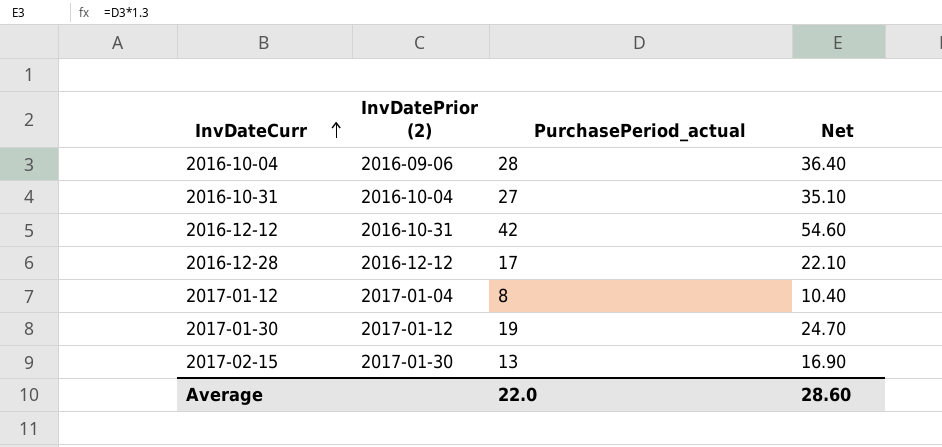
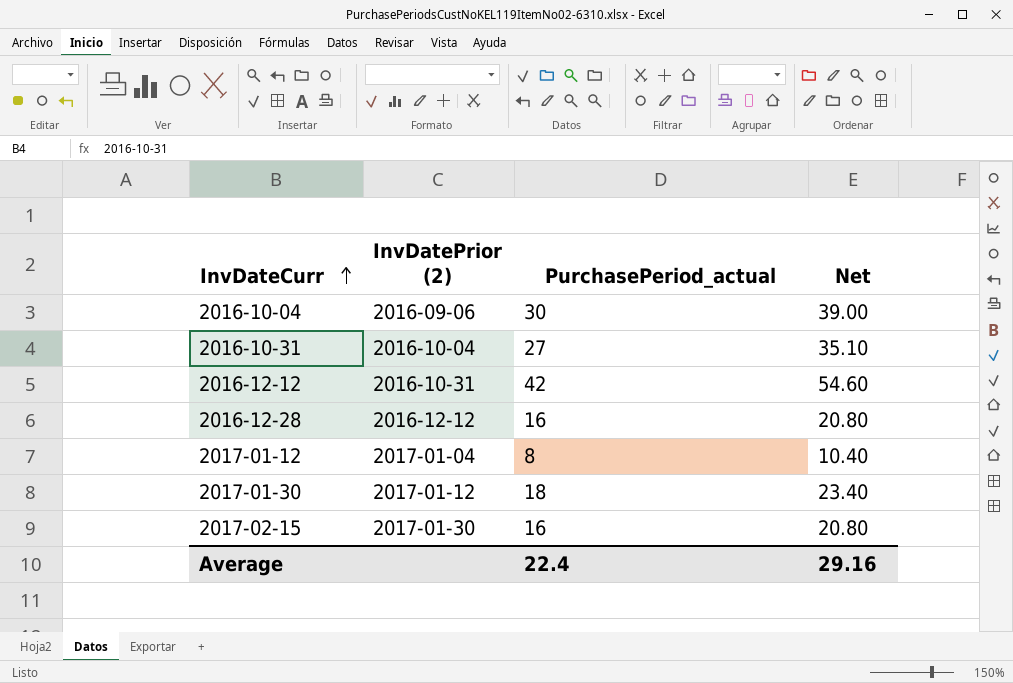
2016-10-04 | PurchasePeriod_actual: 28 -> 30
2016-10-04 | Net: 36.40 -> 39.00
2016-12-28 | PurchasePeriod_actual: 17 -> 16
2016-12-28 | Net: 22.10 -> 20.80
2017-01-30 | PurchasePeriod_actual: 19 -> 18
2017-01-30 | Net: 24.70 -> 23.40
2017-02-15 | PurchasePeriod_actual: 13 -> 16
2017-02-15 | Net: 16.90 -> 20.80
Average | PurchasePeriod_actual: 22.0 -> 22.4
Average | Net: 28.60 -> 29.16

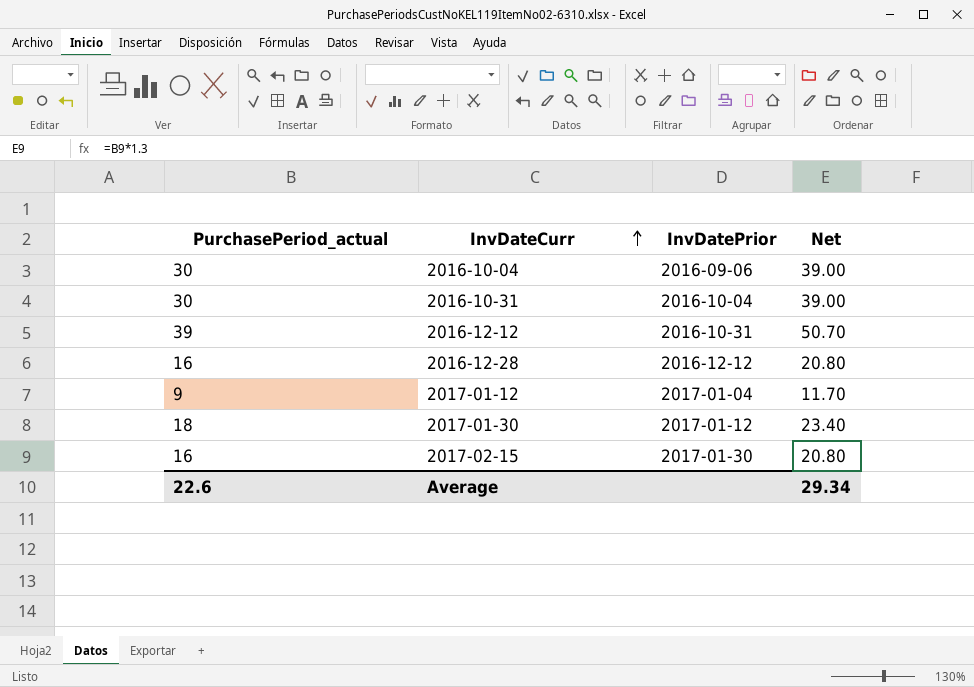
column PurchasePeriod_actual | position: 3 -> 1
column name: InvDatePrior (2) -> InvDatePrior
2016-10-31 | PurchasePeriod_actual: 27 -> 30
2016-10-31 | Net: 35.10 -> 39.00
2016-12-12 | PurchasePeriod_actual: 42 -> 39
2016-12-12 | Net: 54.60 -> 50.70
2017-01-12 | PurchasePeriod_actual: 8 -> 9
2017-01-12 | Net: 10.40 -> 11.70
Average | PurchasePeriod_actual: 22.4 -> 22.6
Average | Net: 29.16 -> 29.34

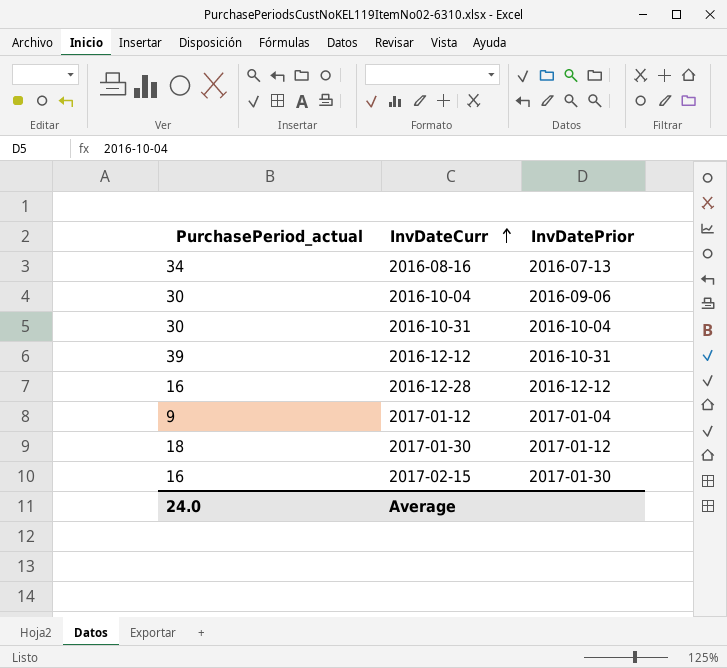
column Net | formula: [PurchasePeriod_actual] * 1.3 -> none
row 2016-08-16: none -> 34 | 2016-07-13
Average | PurchasePeriod_actual: 22.6 -> 24.0

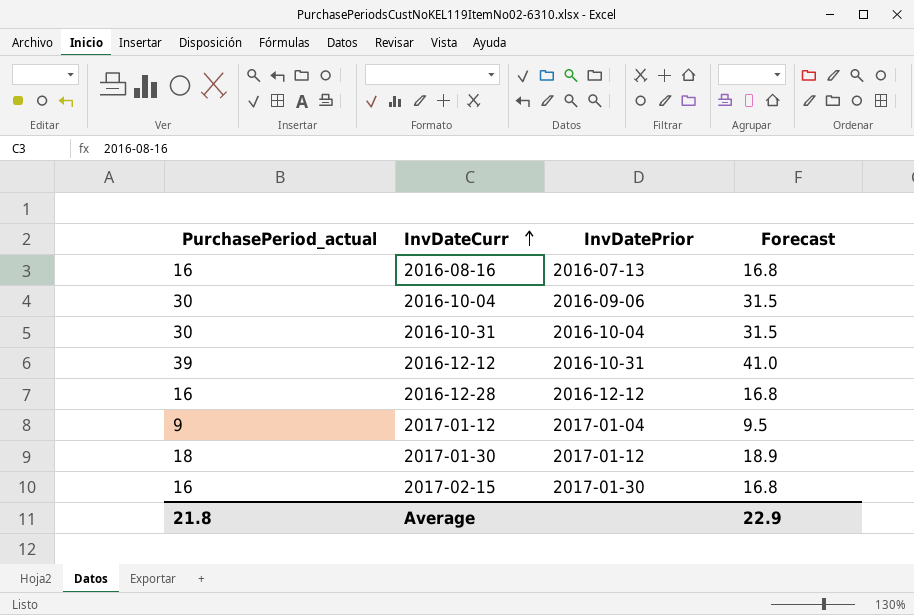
column Forecast | formula: none -> [PurchasePeriod_actual] * 1.05
2016-08-16 | PurchasePeriod_actual: 34 -> 16
Average | PurchasePeriod_actual: 24.0 -> 21.8

